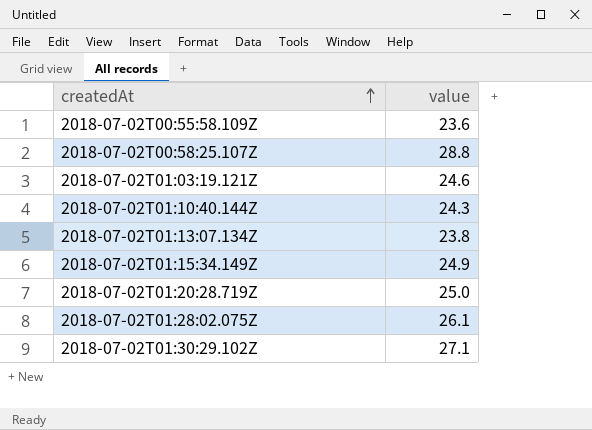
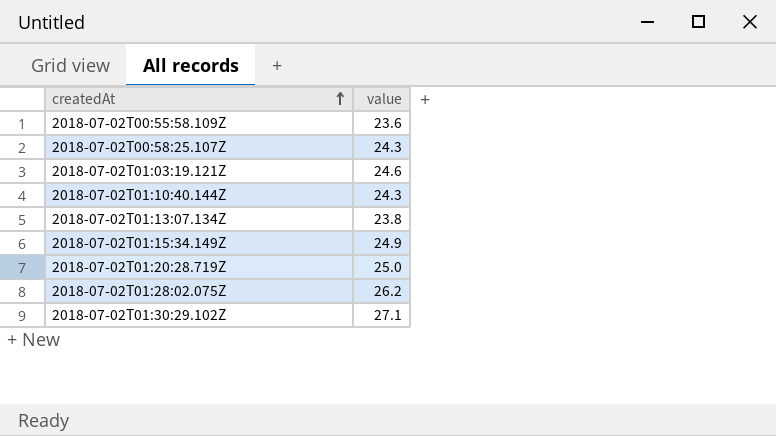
2018-07-02T00:58:25.107Z | value: 28.8 -> 24.3
2018-07-02T01:28:02.075Z | value: 26.1 -> 26.2

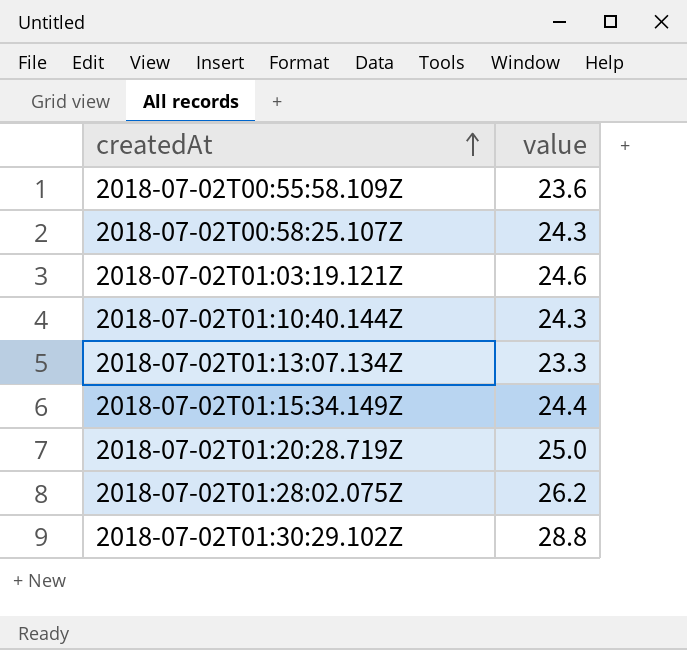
2018-07-02T01:13:07.134Z | value: 23.8 -> 23.3
2018-07-02T01:15:34.149Z | value: 24.9 -> 24.4
2018-07-02T01:30:29.102Z | value: 27.1 -> 28.8

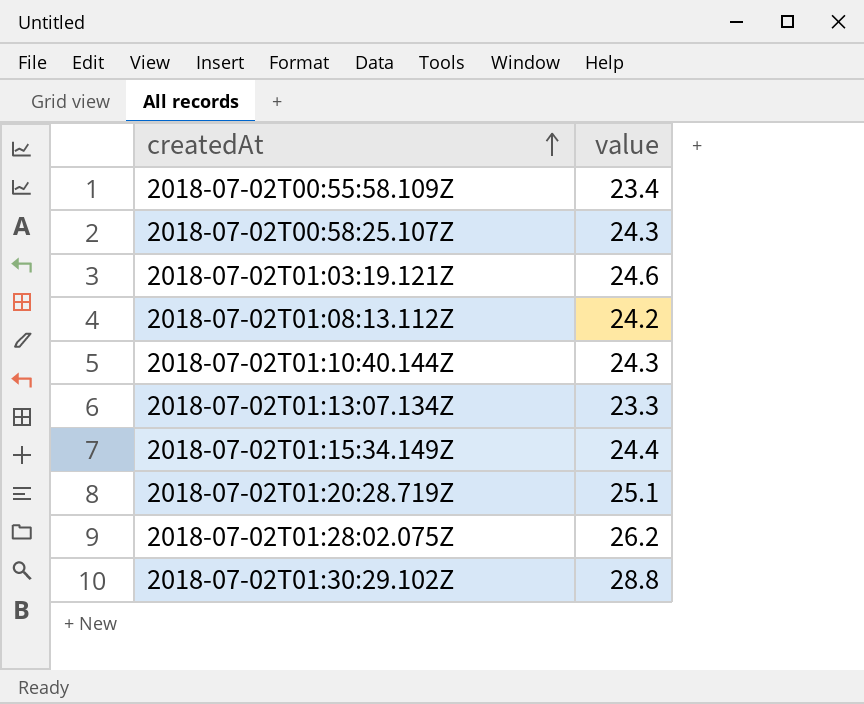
2018-07-02T00:55:58.109Z | value: 23.6 -> 23.4
row 2018-07-02T01:08:13.112Z: none -> 24.2
2018-07-02T01:20:28.719Z | value: 25.0 -> 25.1

